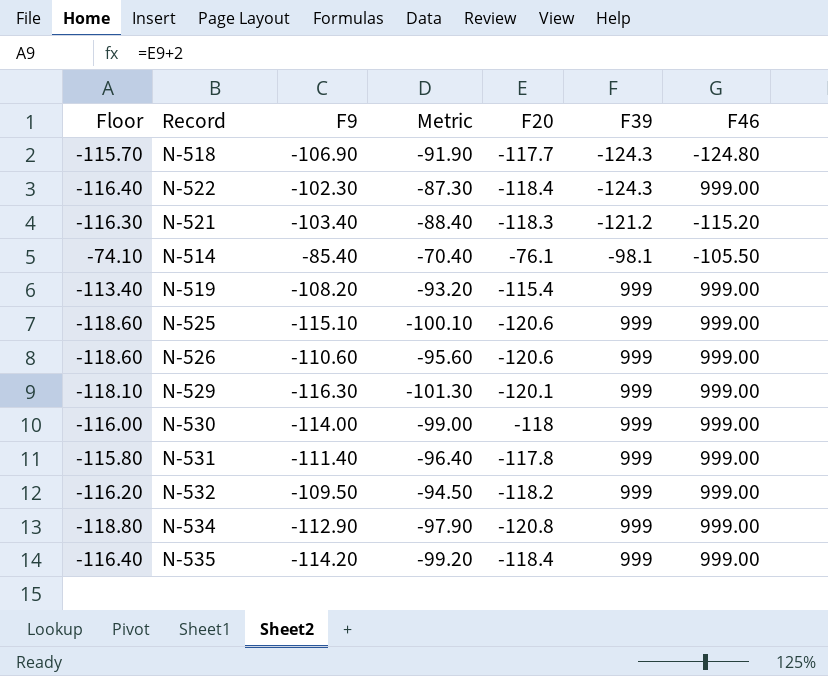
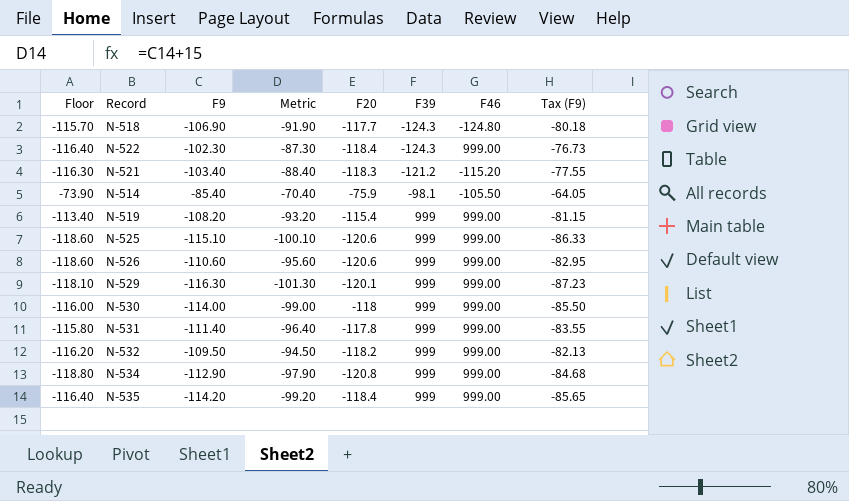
column Tax (F9) | formula: none -> [F9] * 0.75
N-514 | Floor: -74.10 -> -73.90
N-514 | F20: -76.1 -> -75.9

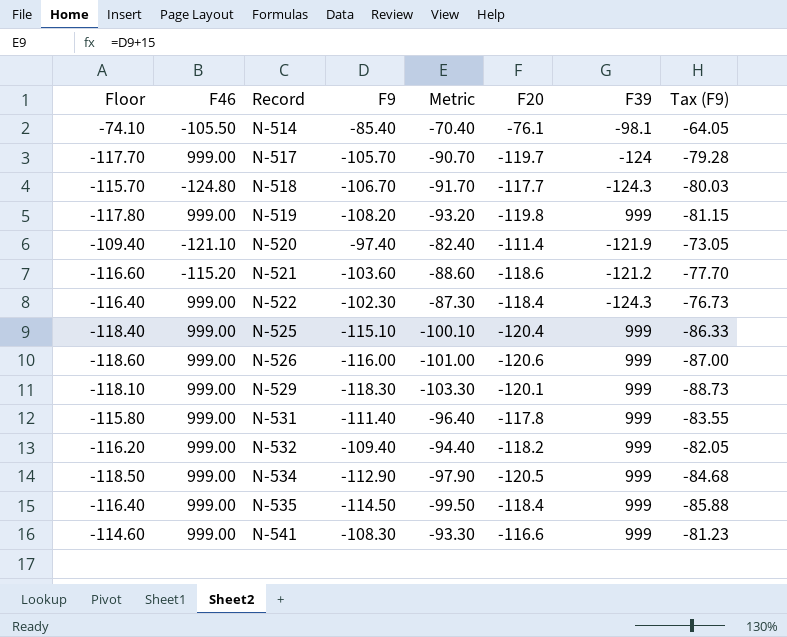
row order: F39 ascending -> Record ascending
column F46 | position: 7 -> 2
row N-530: -116.00 | -114.00 | -99.00 | -118 | 999 | 999.00 | -85.50 -> none
N-514 | Floor: -73.90 -> -74.10
N-514 | F20: -75.9 -> -76.1
row N-517: none -> -117.70 | 999.00 | -105.70 | -90.70 | -119.7 | -124 | -79.28
N-518 | F9: -106.90 -> -106.70
N-518 | Metric: -91.90 -> -91.70
N-518 | Tax (F9): -80.18 -> -80.03
N-519 | Floor: -113.40 -> -117.80
N-519 | F20: -115.4 -> -119.8
row N-520: none -> -109.40 | -121.10 | -97.40 | -82.40 | -111.4 | -121.9 | -73.05
N-521 | Floor: -116.30 -> -116.60
N-521 | F9: -103.40 -> -103.60
N-521 | Metric: -88.40 -> -88.60
N-521 | F20: -118.3 -> -118.6
N-521 | Tax (F9): -77.55 -> -77.70
N-525 | Floor: -118.60 -> -118.40
N-525 | F20: -120.6 -> -120.4
N-526 | F9: -110.60 -> -116.00
N-526 | Metric: -95.60 -> -101.00
N-526 | Tax (F9): -82.95 -> -87.00
N-529 | F9: -116.30 -> -118.30
N-529 | Metric: -101.30 -> -103.30
N-529 | Tax (F9): -87.23 -> -88.73
N-532 | F9: -109.50 -> -109.40
N-532 | Metric: -94.50 -> -94.40
N-532 | Tax (F9): -82.13 -> -82.05
N-534 | Floor: -118.80 -> -118.50
N-534 | F20: -120.8 -> -120.5
N-535 | F9: -114.20 -> -114.50
N-535 | Metric: -99.20 -> -99.50
N-535 | Tax (F9): -85.65 -> -85.88
row N-541: none -> -114.60 | 999.00 | -108.30 | -93.30 | -116.6 | 999 | -81.23

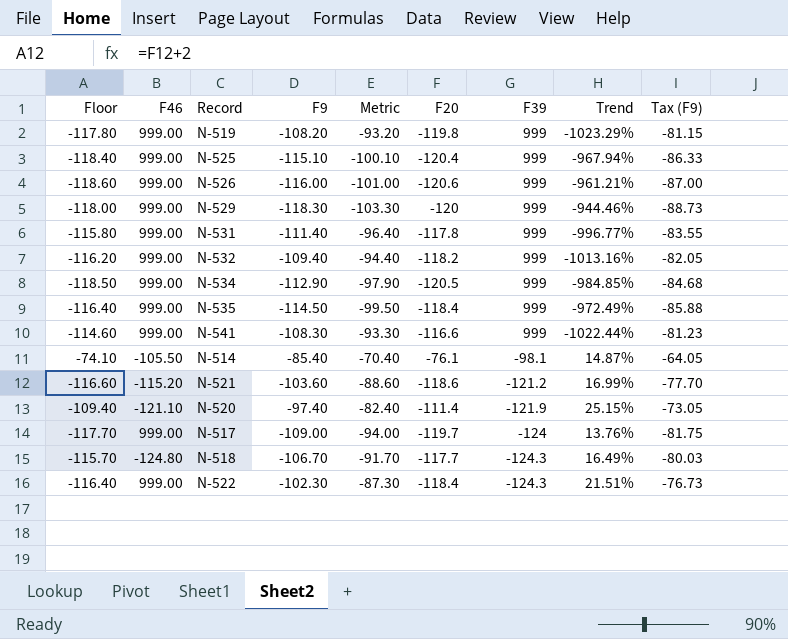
row order: Record ascending -> F39 descending
column Trend | formula: none -> ([F39] - [F9]) / [F9]
N-529 | Floor: -118.10 -> -118.00
N-529 | F20: -120.1 -> -120
N-517 | F9: -105.70 -> -109.00
N-517 | Metric: -90.70 -> -94.00
N-517 | Tax (F9): -79.28 -> -81.75

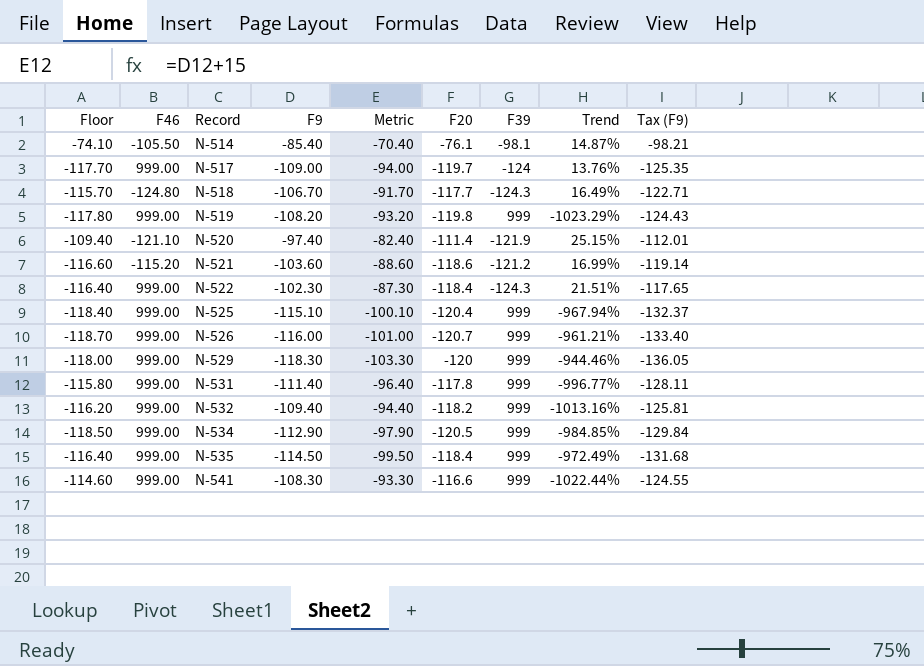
row order: F39 descending -> Record ascending
column Tax (F9) | formula: [F9] * 0.75 -> [F9] * 1.15
N-526 | Floor: -118.60 -> -118.70
N-526 | F20: -120.6 -> -120.7

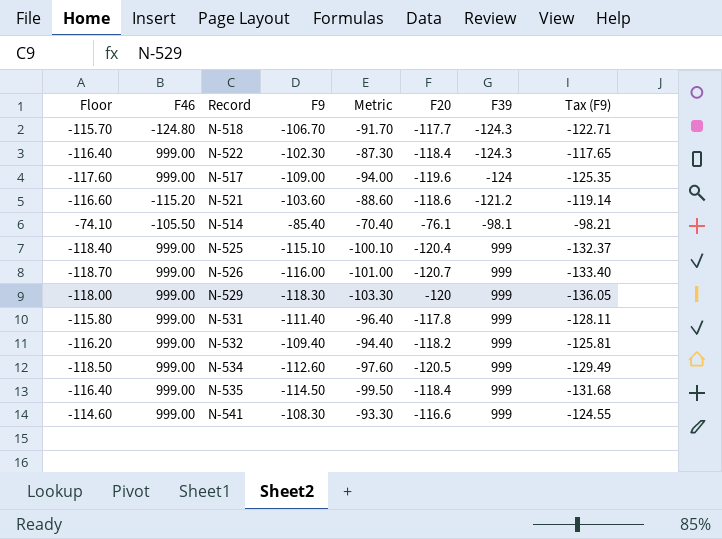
row order: Record ascending -> F39 ascending
column Trend | formula: ([F39] - [F9]) / [F9] -> none
row N-519: -117.80 | 999.00 | -108.20 | -93.20 | -119.8 | 999 | -1023.29% | -124.43 -> none
row N-520: -109.40 | -121.10 | -97.40 | -82.40 | -111.4 | -121.9 | 25.15% | -112.01 -> none
N-517 | Floor: -117.70 -> -117.60
N-517 | F20: -119.7 -> -119.6
N-534 | F9: -112.90 -> -112.60
N-534 | Metric: -97.90 -> -97.60
N-534 | Tax (F9): -129.84 -> -129.49

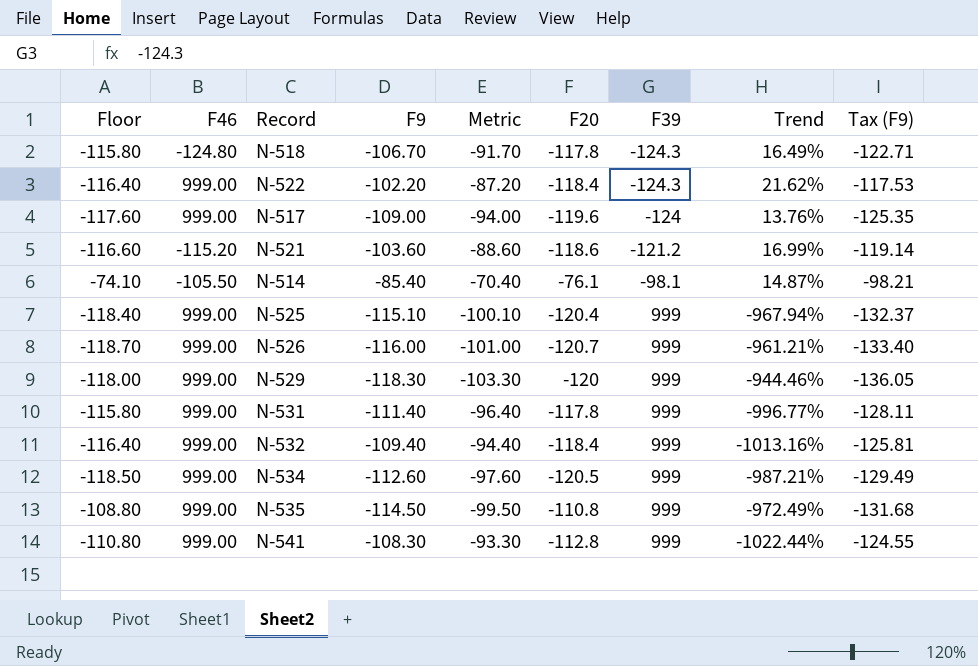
column Trend | formula: none -> ([F39] - [F9]) / [F9]
N-518 | Floor: -115.70 -> -115.80
N-518 | F20: -117.7 -> -117.8
N-522 | F9: -102.30 -> -102.20
N-522 | Metric: -87.30 -> -87.20
N-522 | Tax (F9): -117.65 -> -117.53
N-532 | Floor: -116.20 -> -116.40
N-532 | F20: -118.2 -> -118.4
N-535 | Floor: -116.40 -> -108.80
N-535 | F20: -118.4 -> -110.8
N-541 | Floor: -114.60 -> -110.80
N-541 | F20: -116.6 -> -112.8

